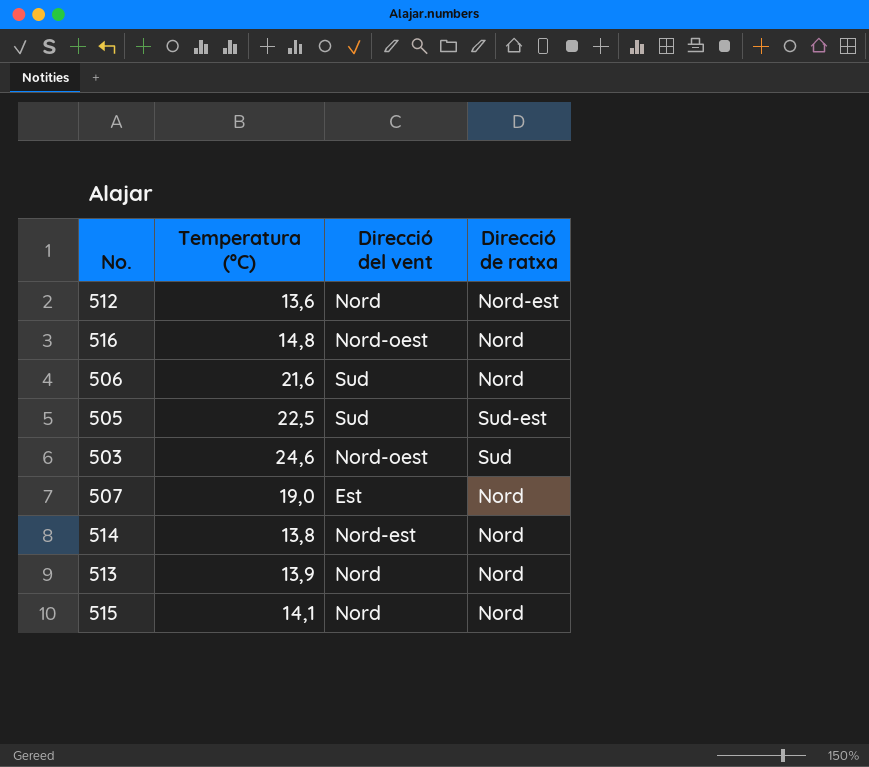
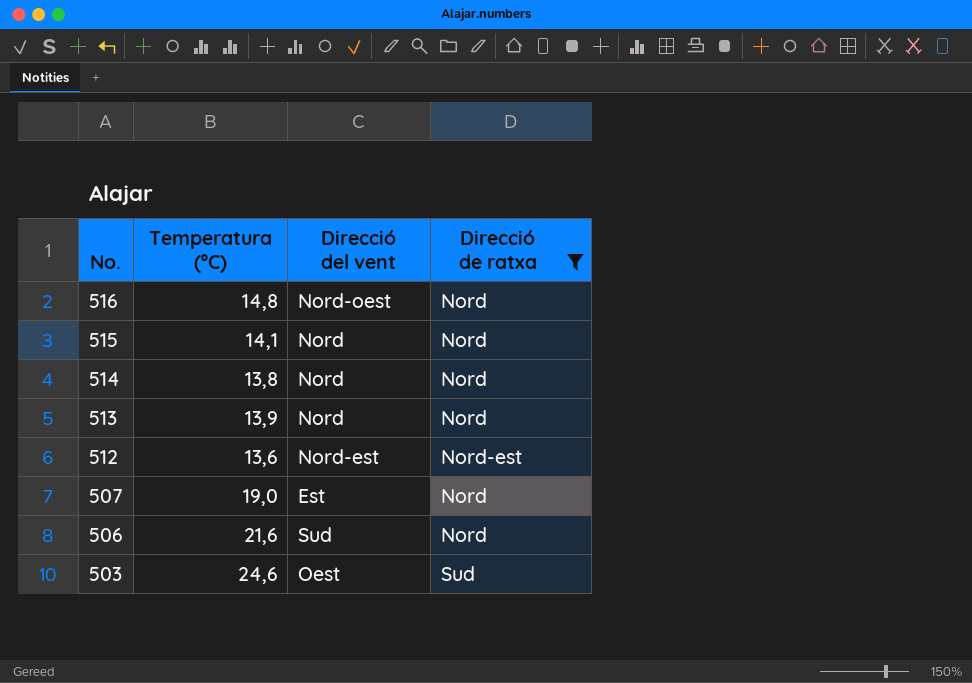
filter: none -> Direcció de ratxa != Sud-est
row order: none -> No. descending
514 | Direcció del vent: Nord-est -> Nord
512 | Direcció del vent: Nord -> Nord-est
503 | Direcció del vent: Nord-oest -> Oest

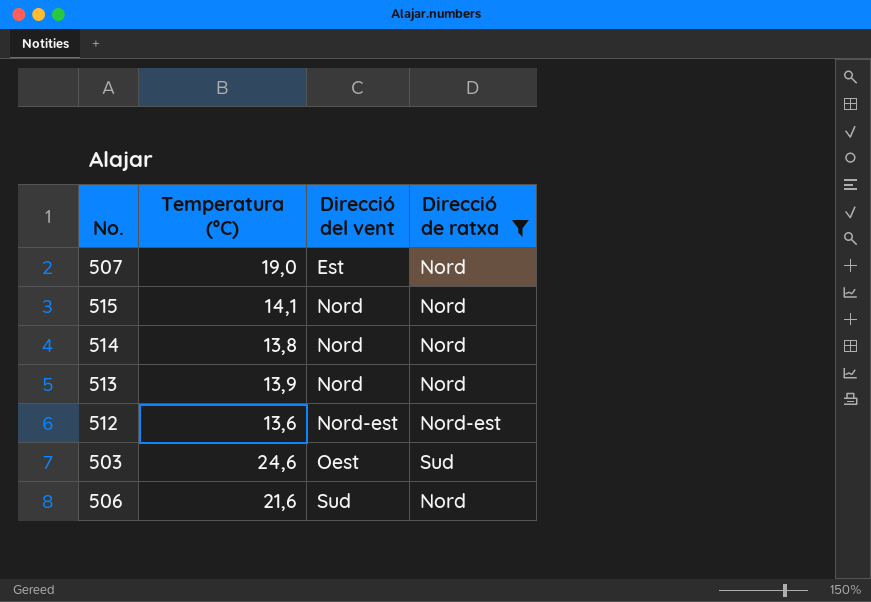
row order: No. descending -> Direcció del vent ascending
row 516: 14,8 | Nord-oest | Nord -> none

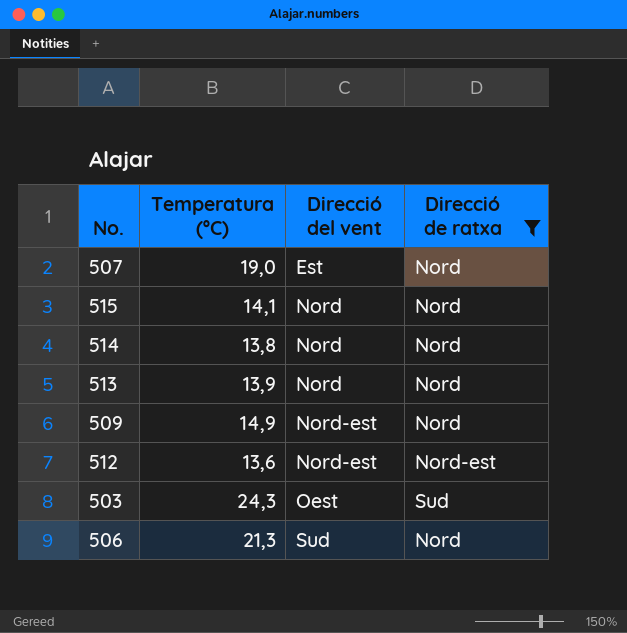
row 509: none -> 14,9 | Nord-est | Nord
503 | Temperatura (ºC): 24,6 -> 24,3
506 | Temperatura (ºC): 21,6 -> 21,3

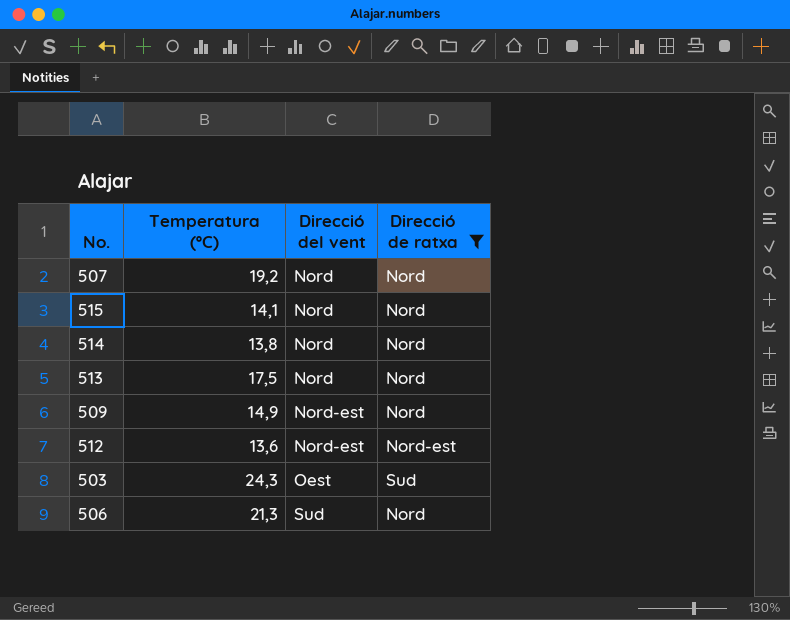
507 | Temperatura (ºC): 19,0 -> 19,2
507 | Direcció del vent: Est -> Nord
513 | Temperatura (ºC): 13,9 -> 17,5

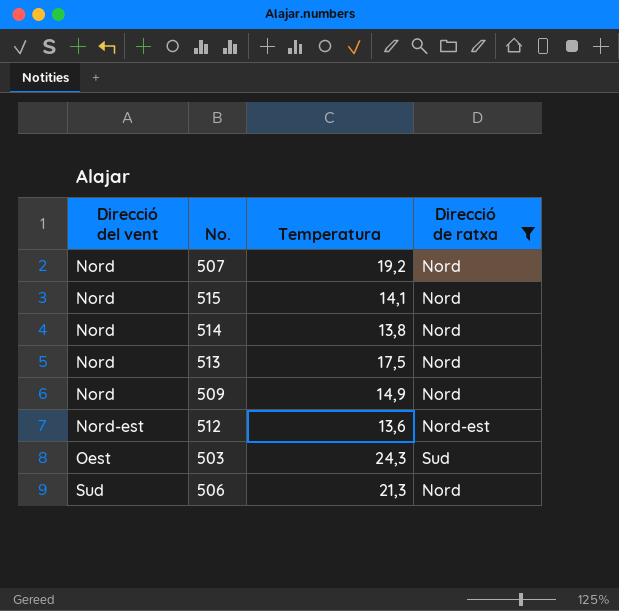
column Direcció del vent | position: 3 -> 1
column name: Temperatura (ºC) -> Temperatura
509 | Direcció del vent: Nord-est -> Nord

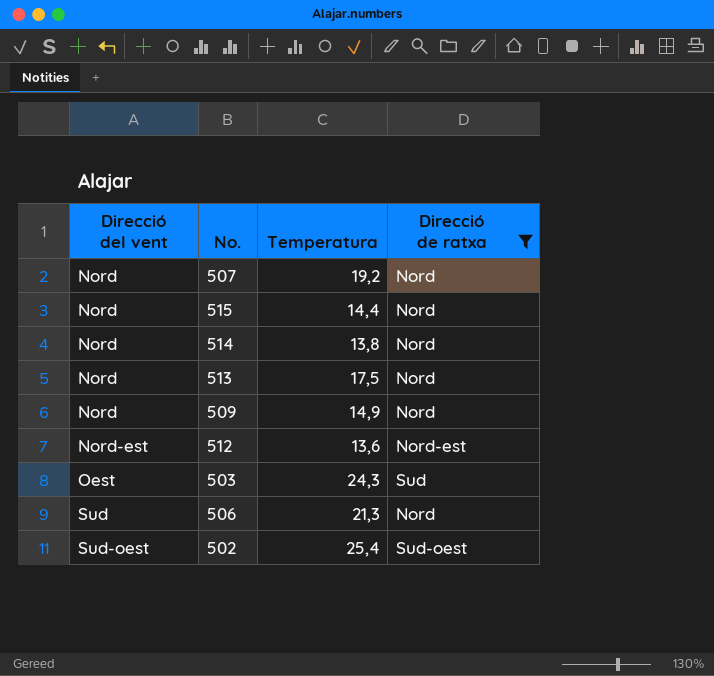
515 | Temperatura: 14,1 -> 14,4
row 502: none -> Sud-oest | 25,4 | Sud-oest

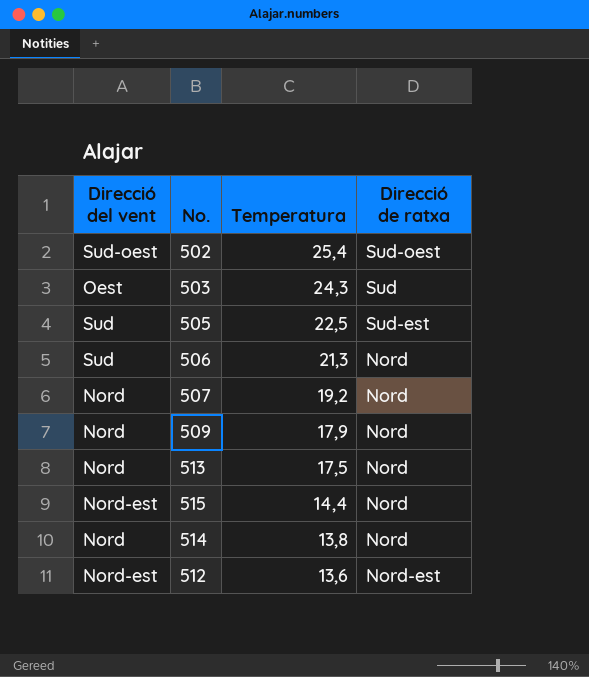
filter: Direcció de ratxa != Sud-est -> none
row order: Direcció del vent ascending -> Temperatura descending
509 | Temperatura: 14,9 -> 17,9
515 | Direcció del vent: Nord -> Nord-est

